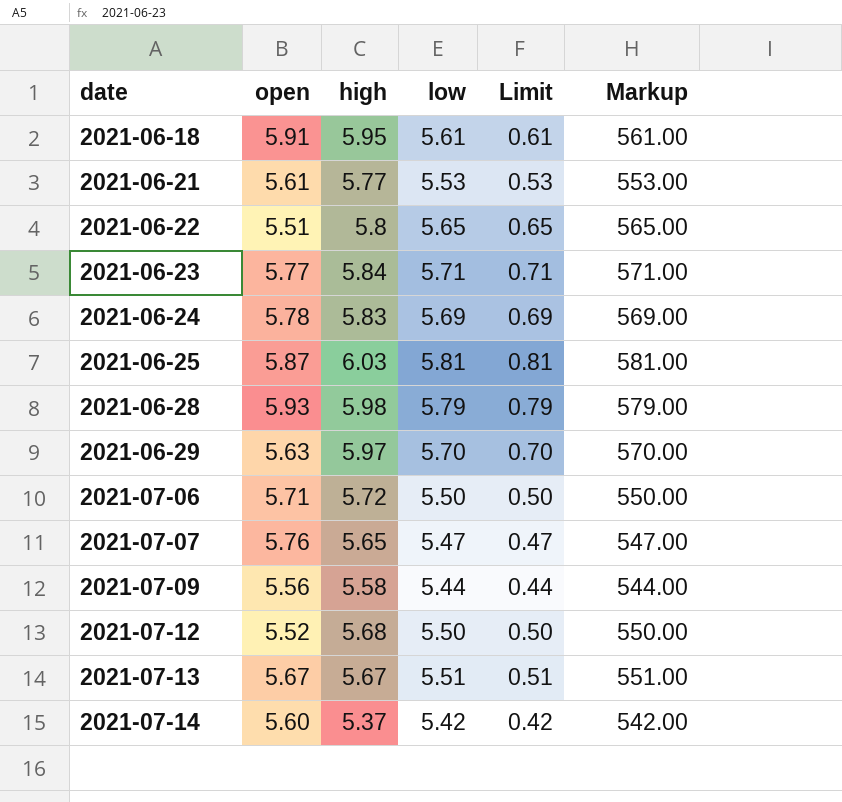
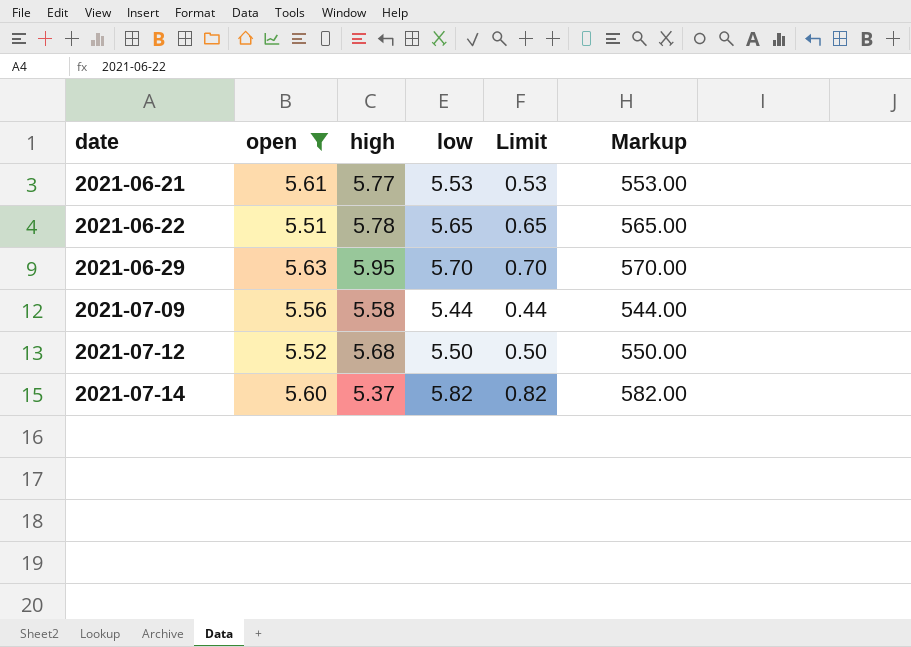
filter: none -> open <= 5.63
2021-06-22 | high: 5.8 -> 5.78
2021-06-29 | high: 5.97 -> 5.95
2021-07-14 | low: 5.42 -> 5.82
2021-07-14 | Limit: 0.42 -> 0.82
2021-07-14 | Markup: 542.00 -> 582.00

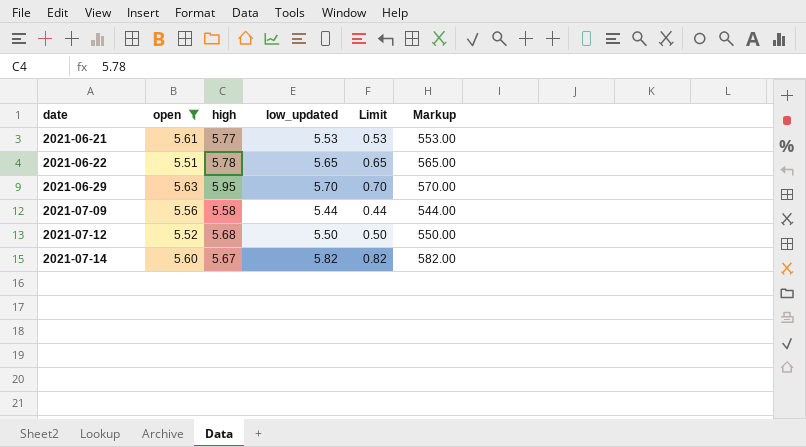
column name: low -> low_updated
2021-07-14 | high: 5.37 -> 5.67

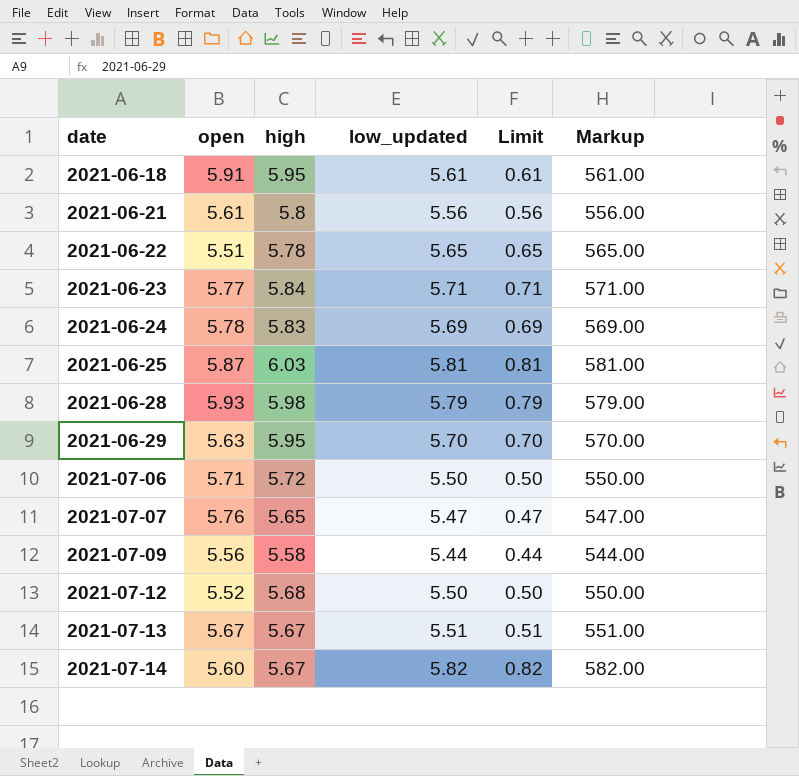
filter: open <= 5.63 -> none
2021-06-21 | high: 5.77 -> 5.8
2021-06-21 | low_updated: 5.53 -> 5.56
2021-06-21 | Limit: 0.53 -> 0.56
2021-06-21 | Markup: 553.00 -> 556.00

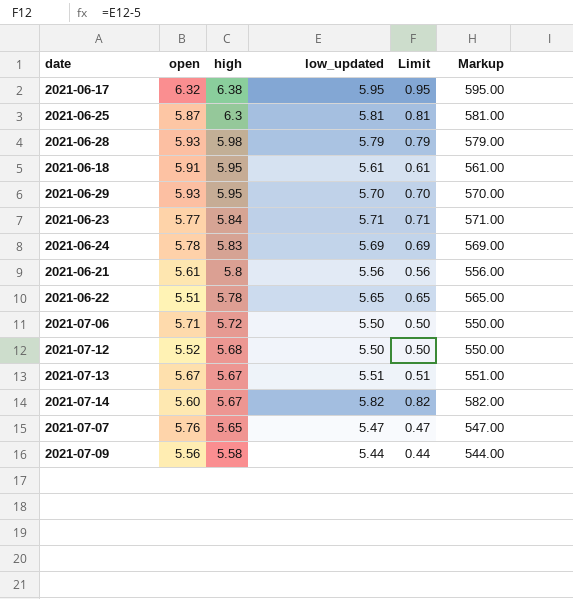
row order: date ascending -> high descending
row 2021-06-17: none -> 6.32 | 6.38 | 5.95 | 0.95 | 595.00
2021-06-25 | high: 6.03 -> 6.3
2021-06-29 | open: 5.63 -> 5.93

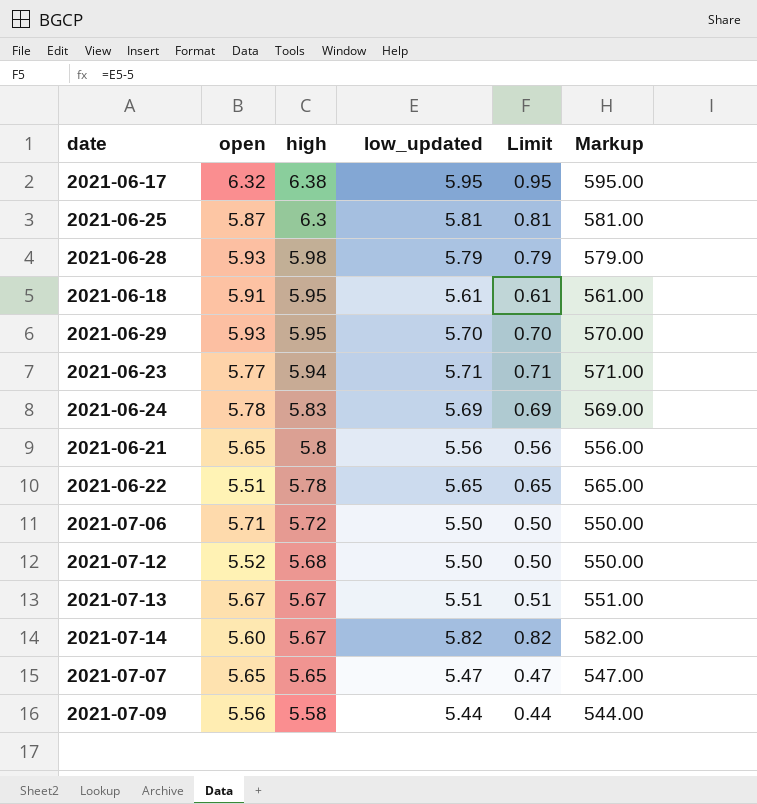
2021-06-23 | high: 5.84 -> 5.94
2021-06-21 | open: 5.61 -> 5.65
2021-07-07 | open: 5.76 -> 5.65

